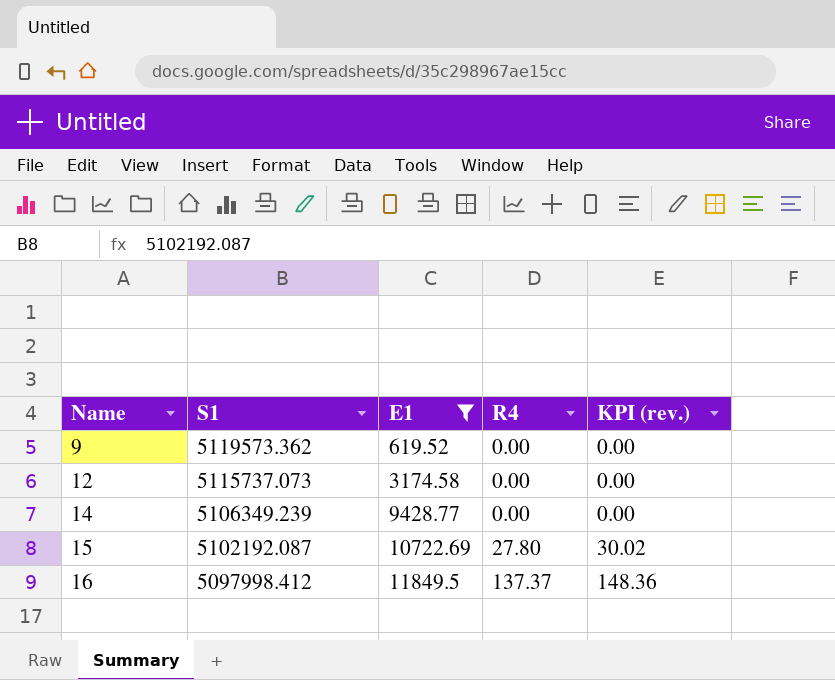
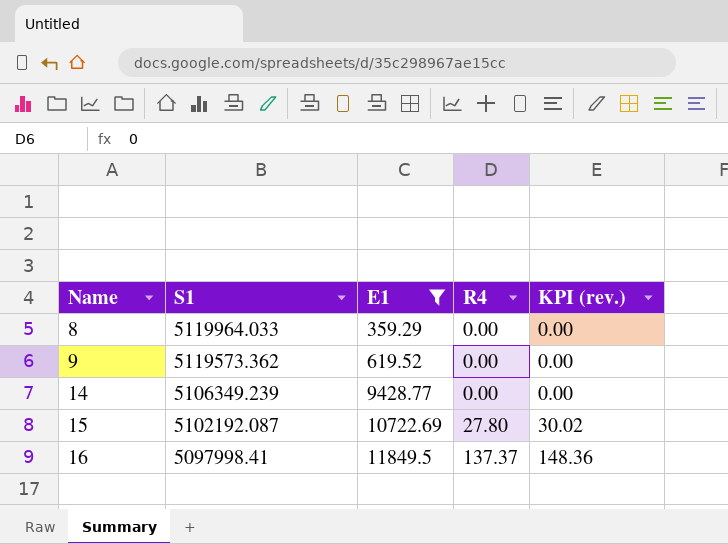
row 12: 5115737.073 | 3174.58 | 0.00 | 0.00 -> none
row 8: none -> 5119964.033 | 359.29 | 0.00 | 0.00
16 | S1: 5097998.412 -> 5097998.41

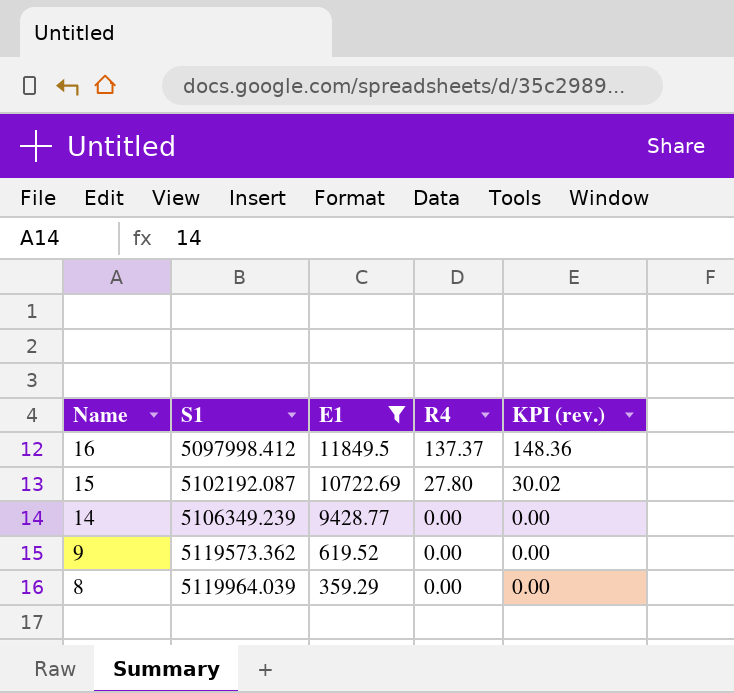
row order: Name ascending -> Name descending
16 | S1: 5097998.41 -> 5097998.412
8 | S1: 5119964.033 -> 5119964.039

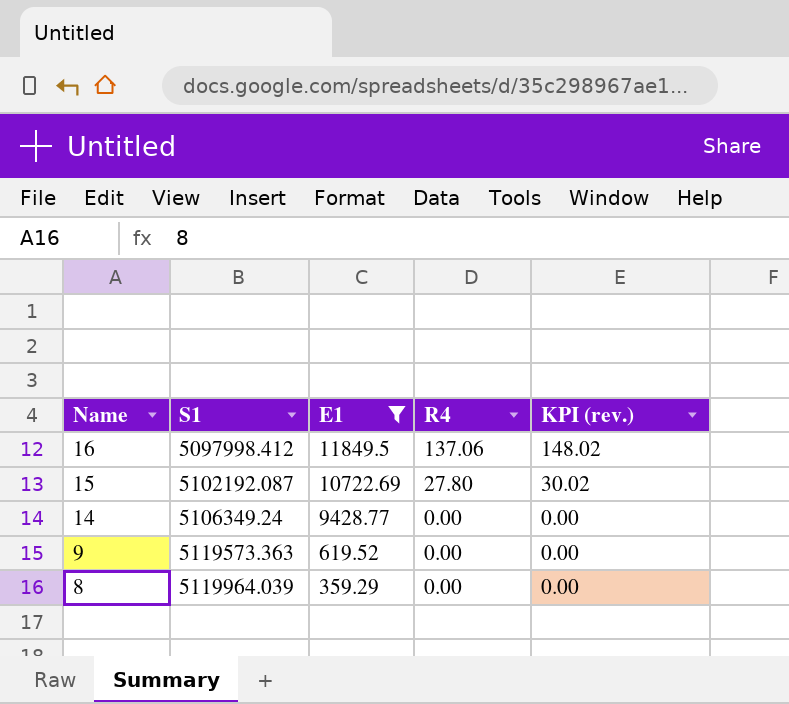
16 | R4: 137.37 -> 137.06
16 | KPI (rev.): 148.36 -> 148.02
14 | S1: 5106349.239 -> 5106349.24
9 | S1: 5119573.362 -> 5119573.363

